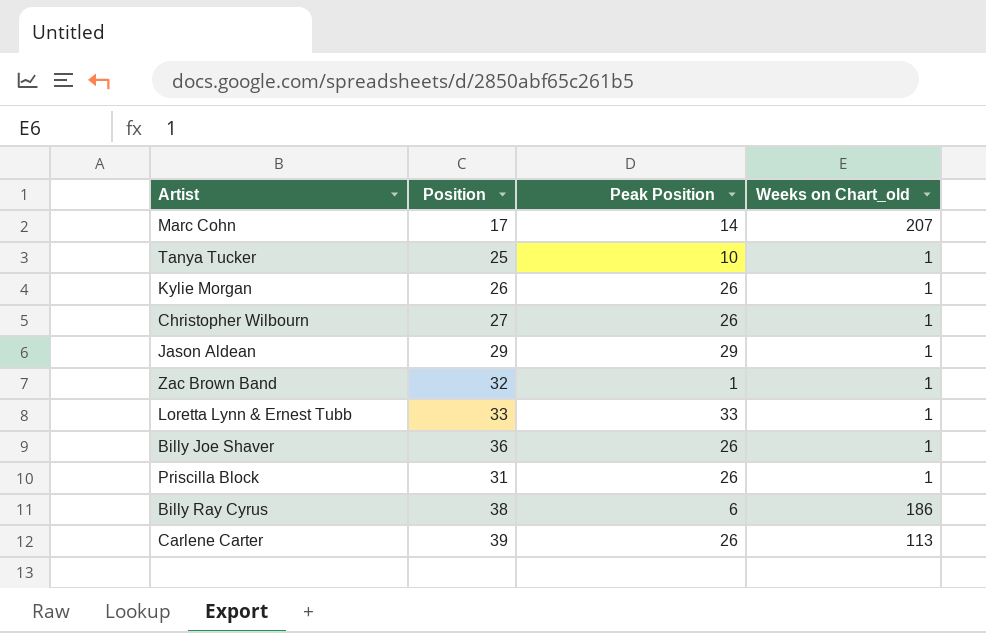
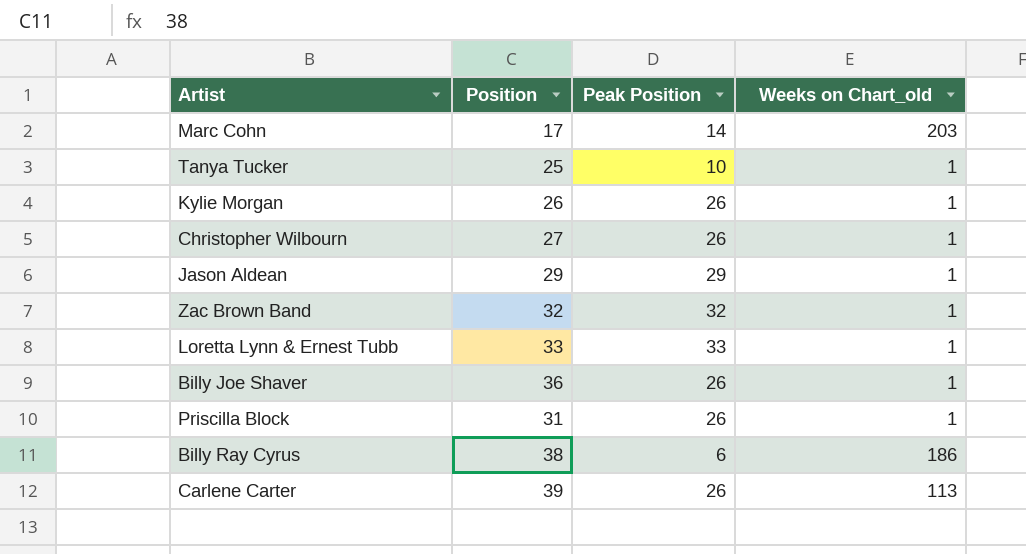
Marc Cohn | Weeks on Chart_old: 207 -> 203
Zac Brown Band | Peak Position: 1 -> 32

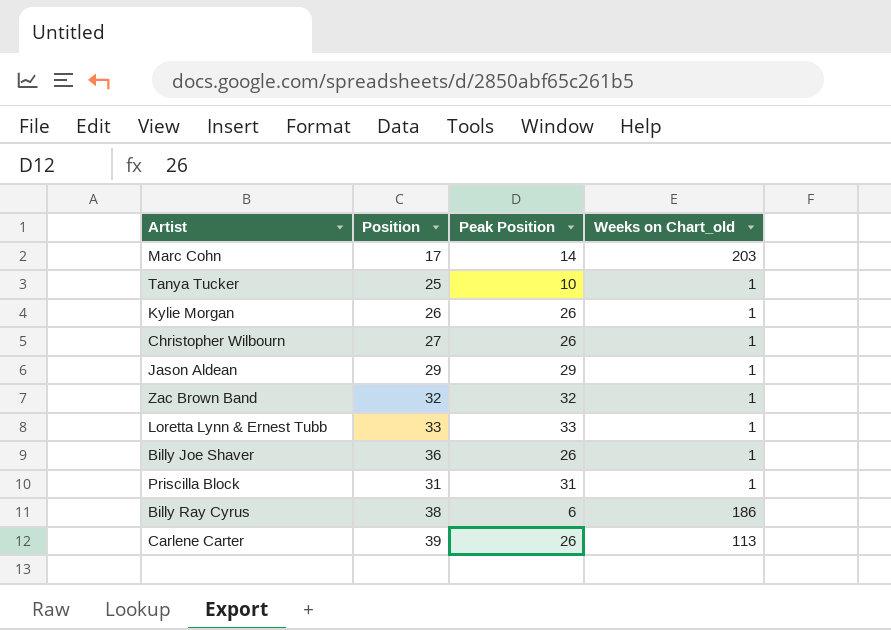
Priscilla Block | Peak Position: 26 -> 31

